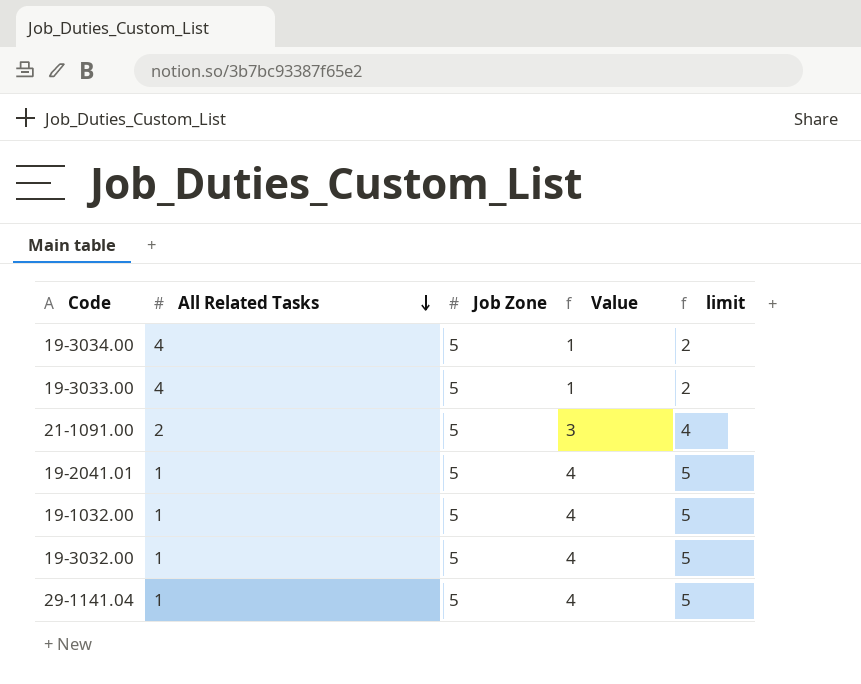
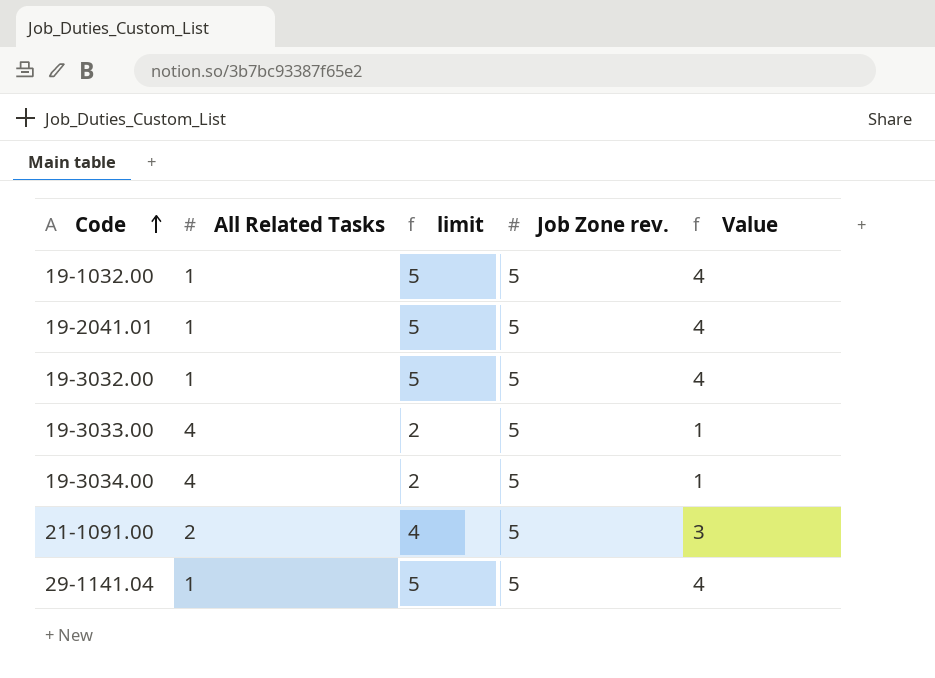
row order: All Related Tasks descending -> Code ascending
column limit | position: 5 -> 3
column name: Job Zone -> Job Zone rev.

